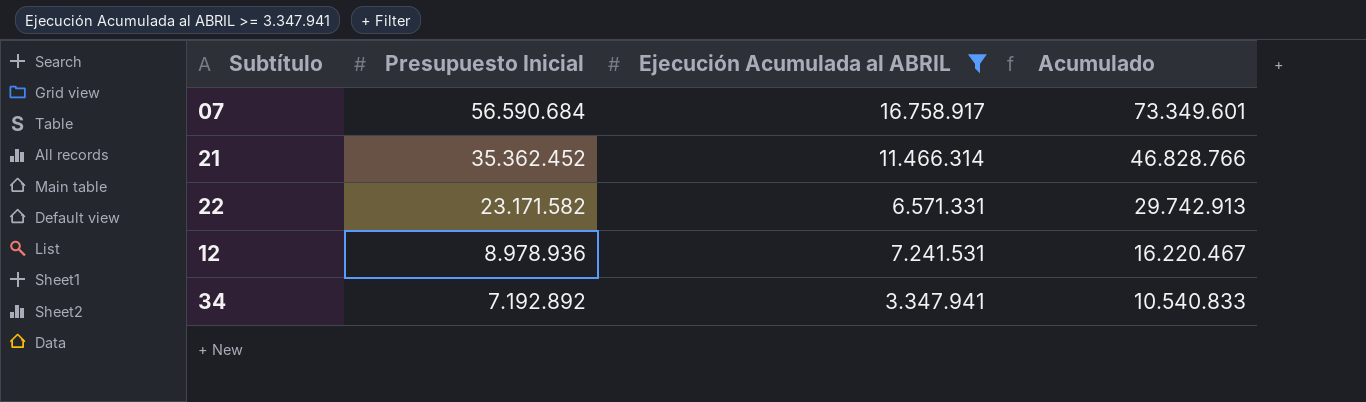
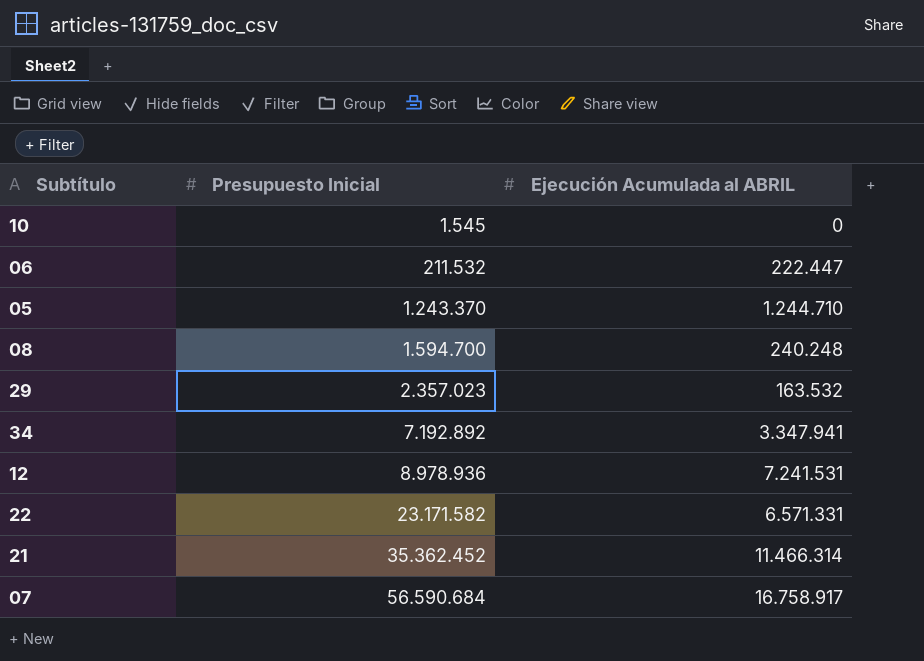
filter: Ejecución Acumulada al ABRIL >= 3.347.941 -> none
row order: Presupuesto Inicial descending -> Presupuesto Inicial ascending
column Acumulado | formula: [Presupuesto Inicial] + [Ejecución Acumulada al ABRIL] -> none

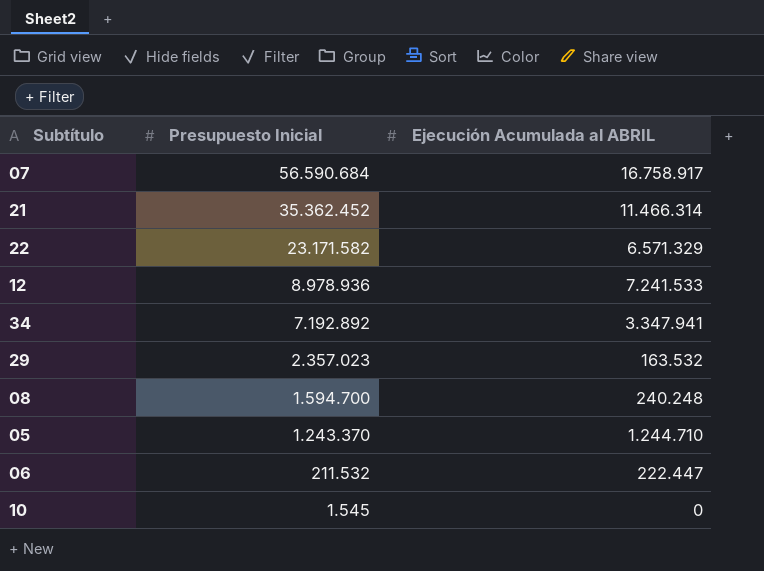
row order: Presupuesto Inicial ascending -> Presupuesto Inicial descending
22 | Ejecución Acumulada al ABRIL: 6.571.331 -> 6.571.329
12 | Ejecución Acumulada al ABRIL: 7.241.531 -> 7.241.533

